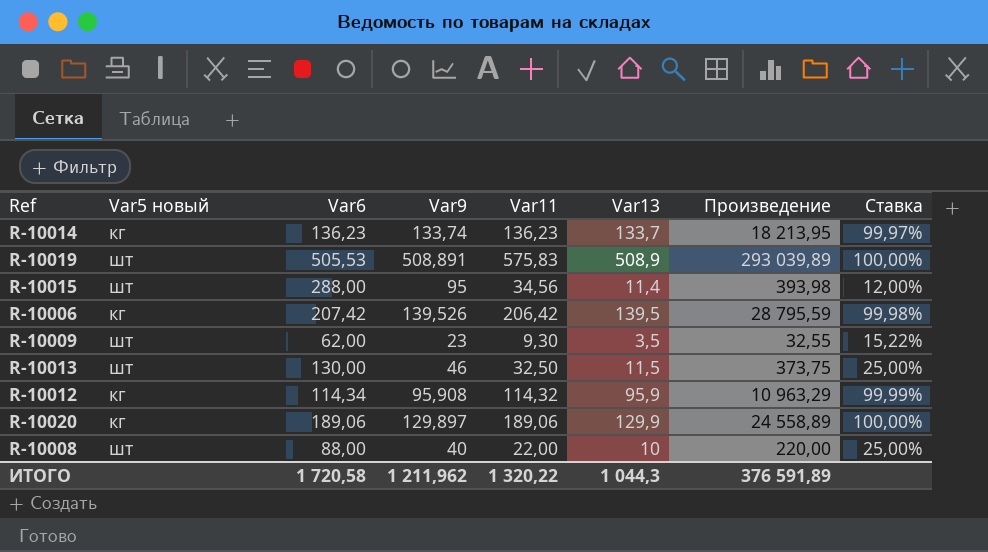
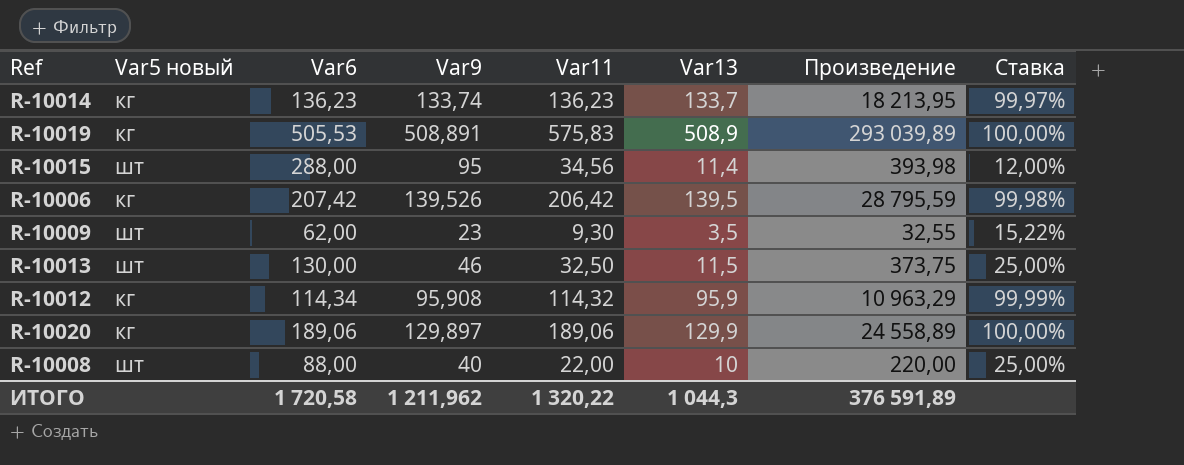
R-10019 | Var5 новый: шт -> кг

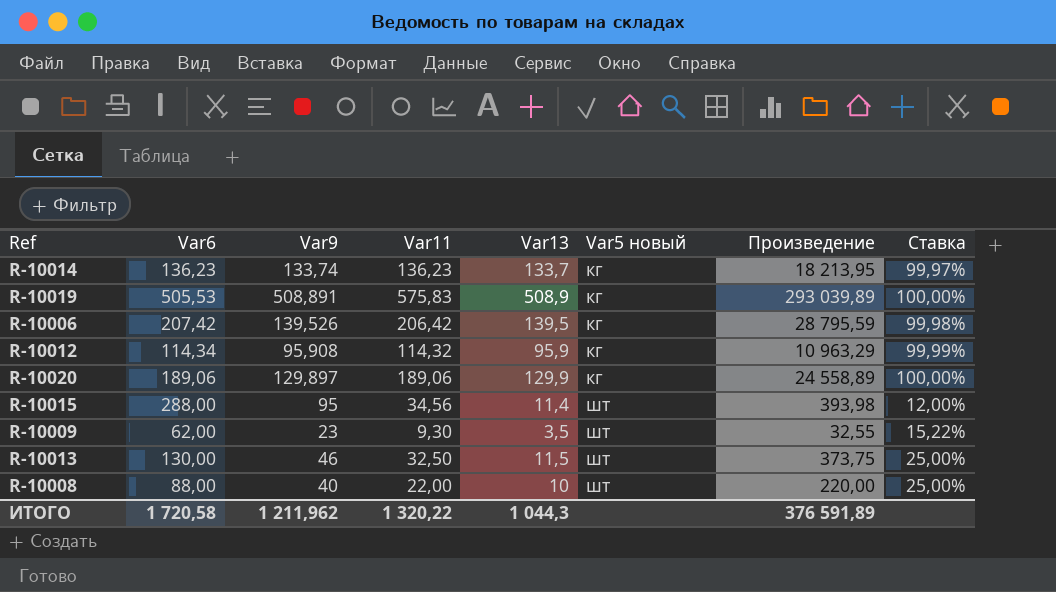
row order: none -> Var5 новый ascending
column Var5 новый | position: 2 -> 6

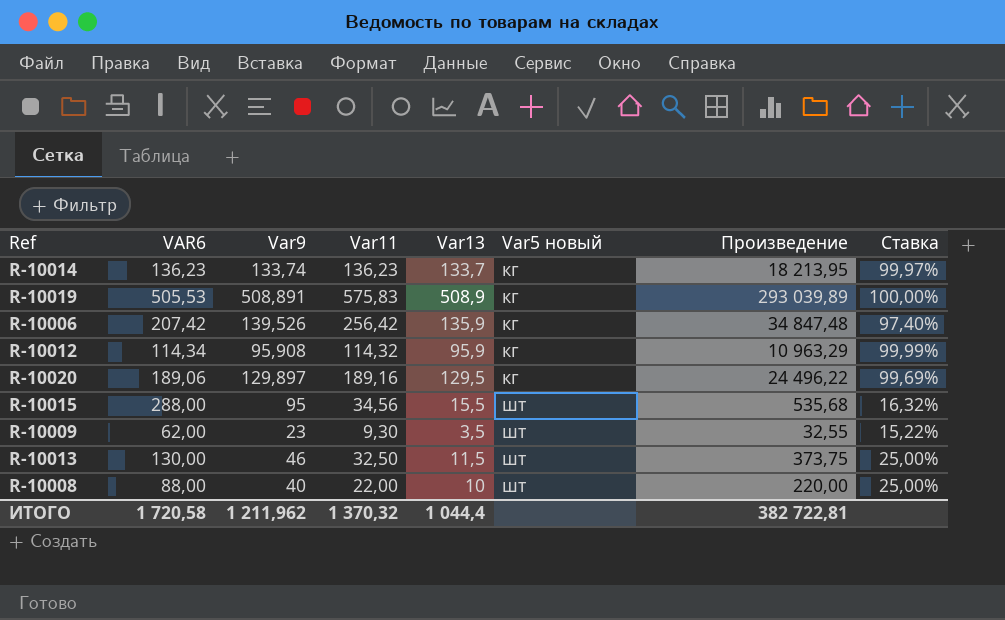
column name: Var6 -> VAR6
R-10006 | Var11: 206,42 -> 256,42
R-10006 | Var13: 139,5 -> 135,9
R-10006 | Произведение: 28 795,59 -> 34 847,48
R-10006 | Ставка: 99,98% -> 97,40%
R-10020 | Var11: 189,06 -> 189,16
R-10020 | Var13: 129,9 -> 129,5
R-10020 | Произведение: 24 558,89 -> 24 496,22
R-10020 | Ставка: 100,00% -> 99,69%
R-10015 | Var13: 11,4 -> 15,5
R-10015 | Произведение: 393,98 -> 535,68
R-10015 | Ставка: 12,00% -> 16,32%
ИТОГО | Var11: 1 320,22 -> 1 370,32
ИТОГО | Var13: 1 044,3 -> 1 044,4
ИТОГО | Произведение: 376 591,89 -> 382 722,81

